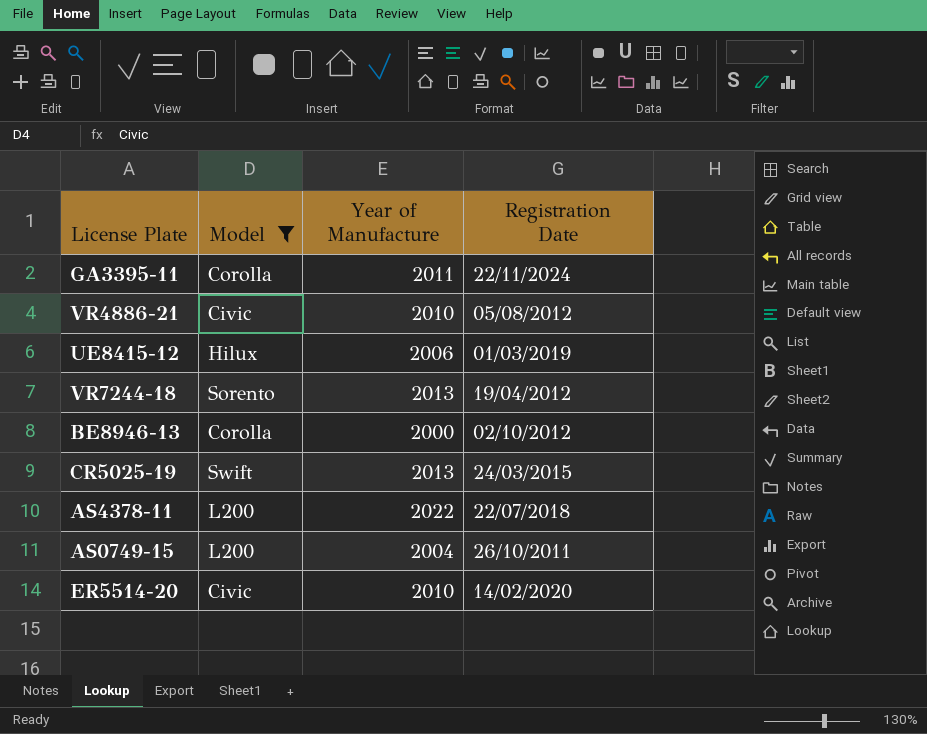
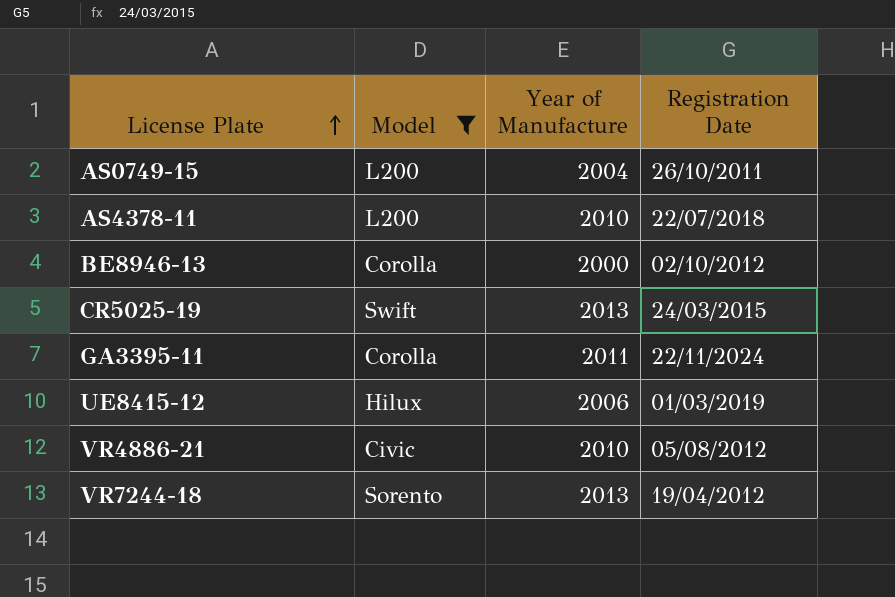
row order: none -> License Plate ascending
row ER5514-20: Civic | 2010 | 14/02/2020 -> none
AS4378-11 | Year of Manufacture: 2022 -> 2010

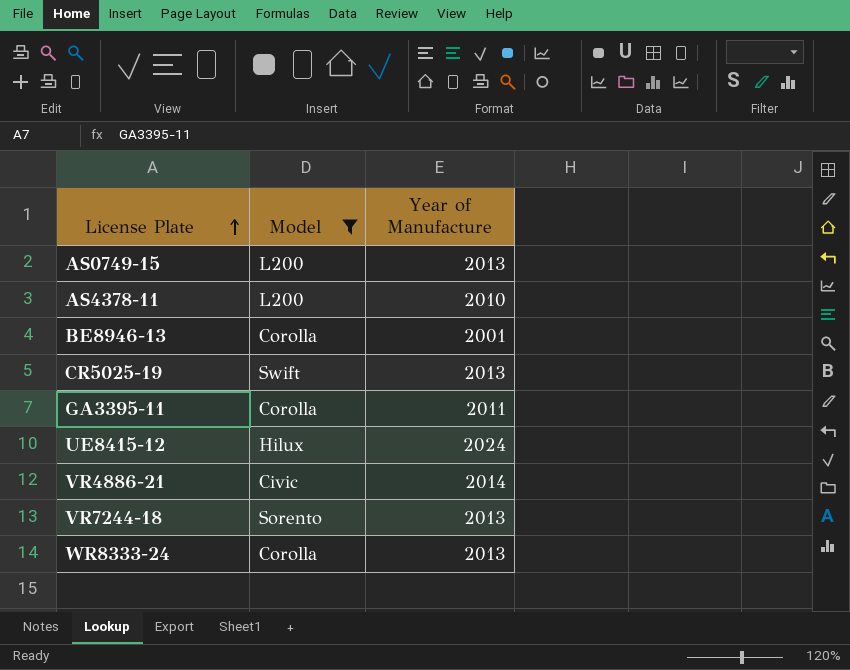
column Registration Date | position: 4 -> none
AS0749-15 | Year of Manufacture: 2004 -> 2013
BE8946-13 | Year of Manufacture: 2000 -> 2001
UE8415-12 | Year of Manufacture: 2006 -> 2024
VR4886-21 | Year of Manufacture: 2010 -> 2014
row WR8333-24: none -> Corolla | 2013

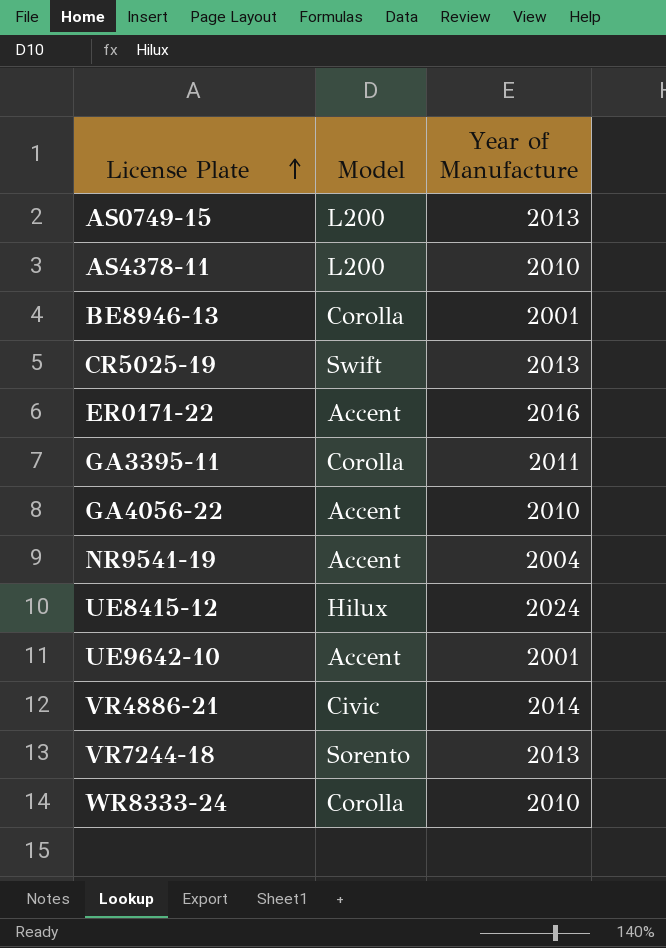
filter: Model != Accent -> none
WR8333-24 | Year of Manufacture: 2013 -> 2010

